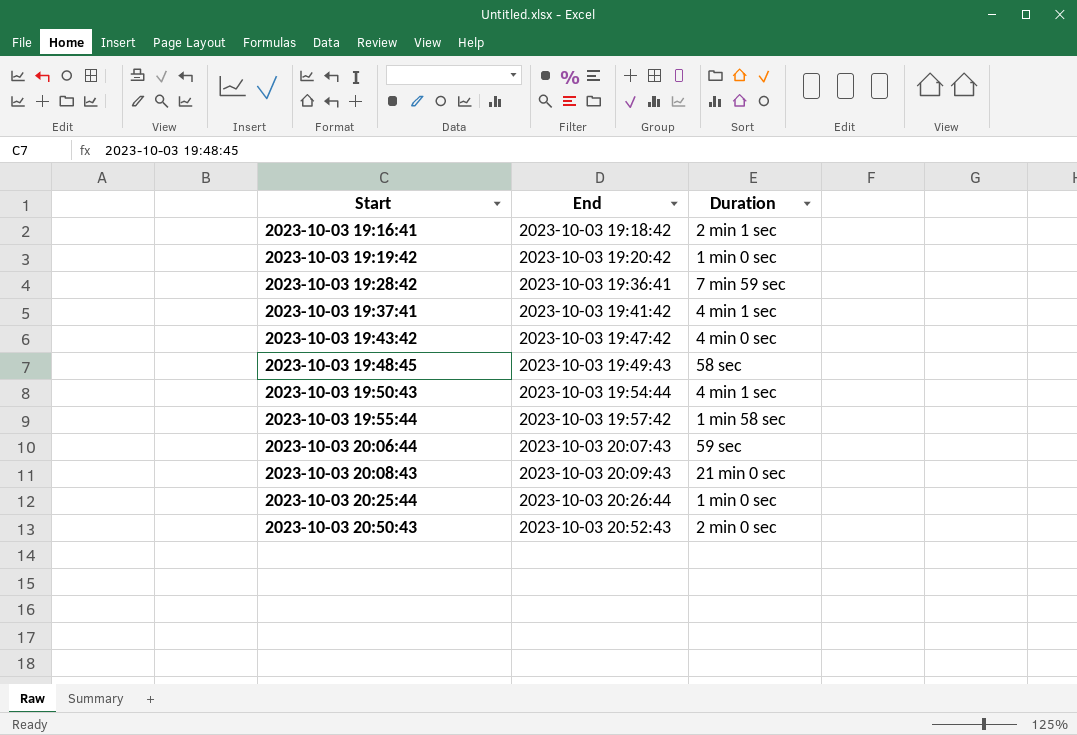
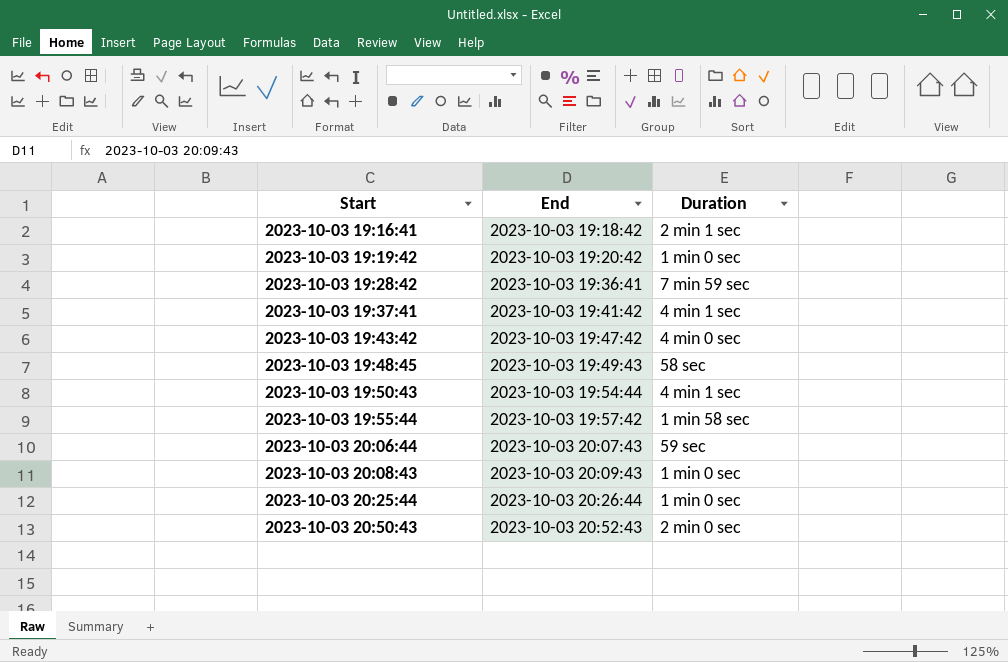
2023-10-03 20:08:43 | Duration: 21 min 0 sec -> 1 min 0 sec

